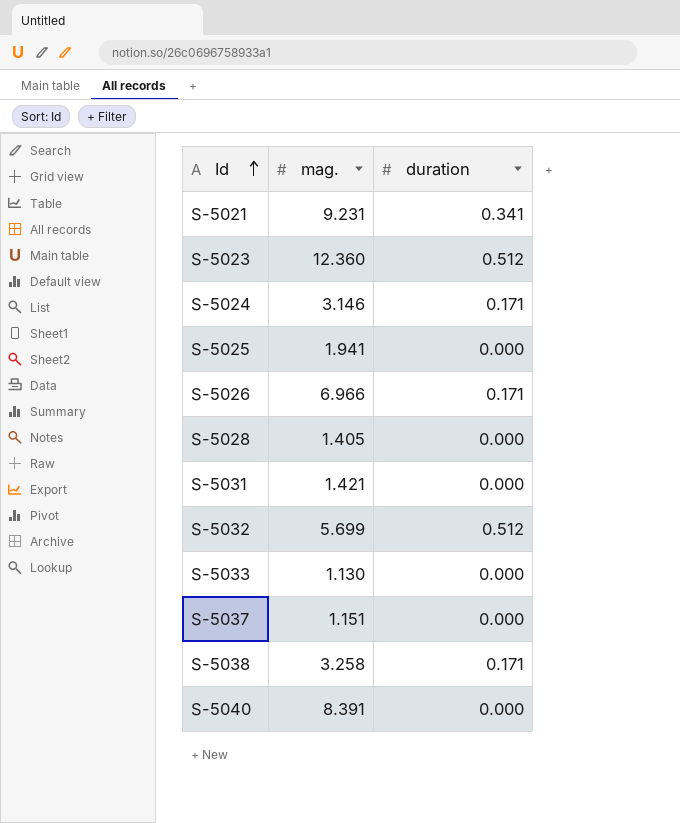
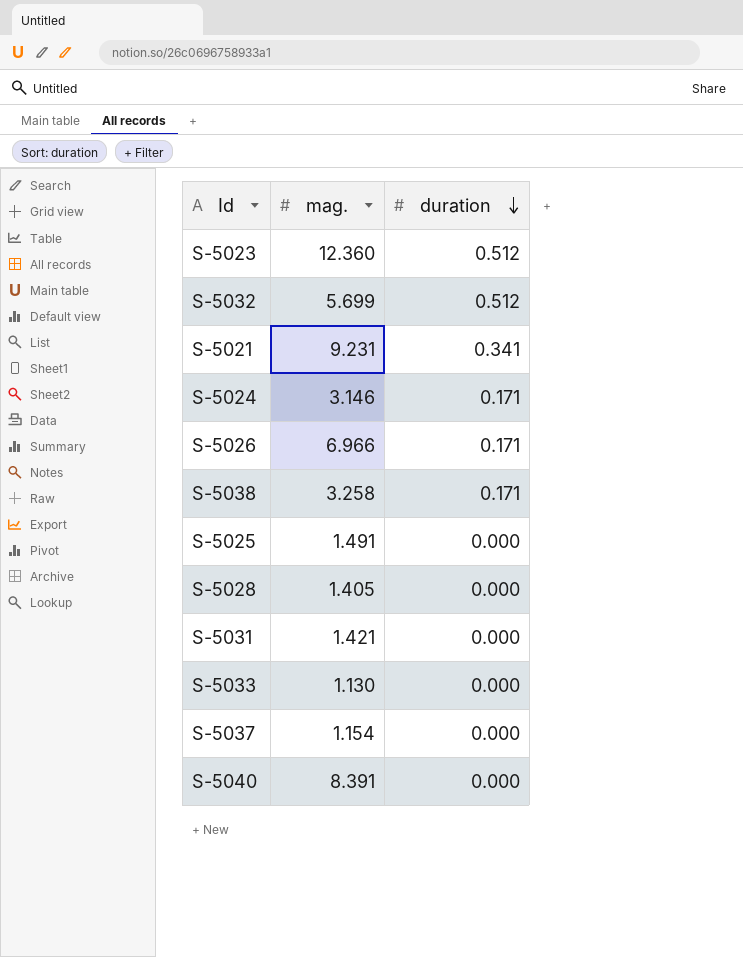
row order: Id ascending -> duration descending
S-5025 | mag.: 1.941 -> 1.491
S-5037 | mag.: 1.151 -> 1.154

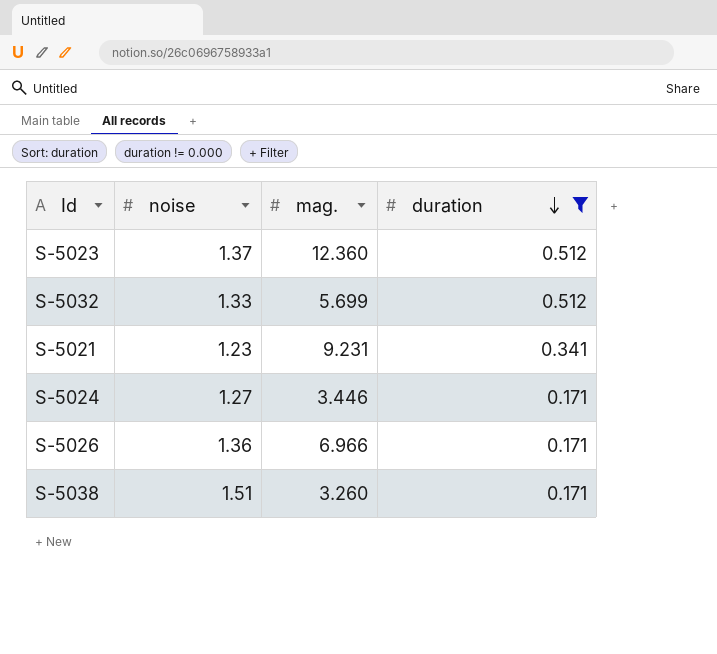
filter: none -> duration != 0.000
column noise | position: none -> 2
S-5024 | mag.: 3.146 -> 3.446
S-5038 | mag.: 3.258 -> 3.260

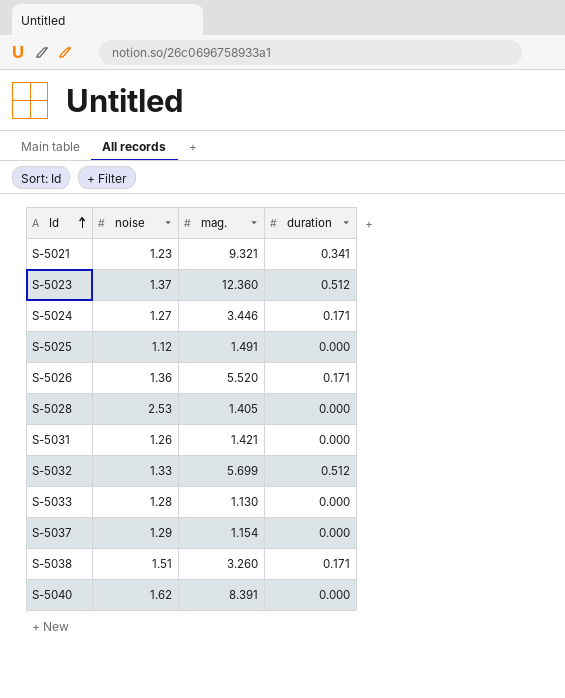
filter: duration != 0.000 -> none
row order: duration descending -> Id ascending
S-5021 | mag.: 9.231 -> 9.321
S-5026 | mag.: 6.966 -> 5.520

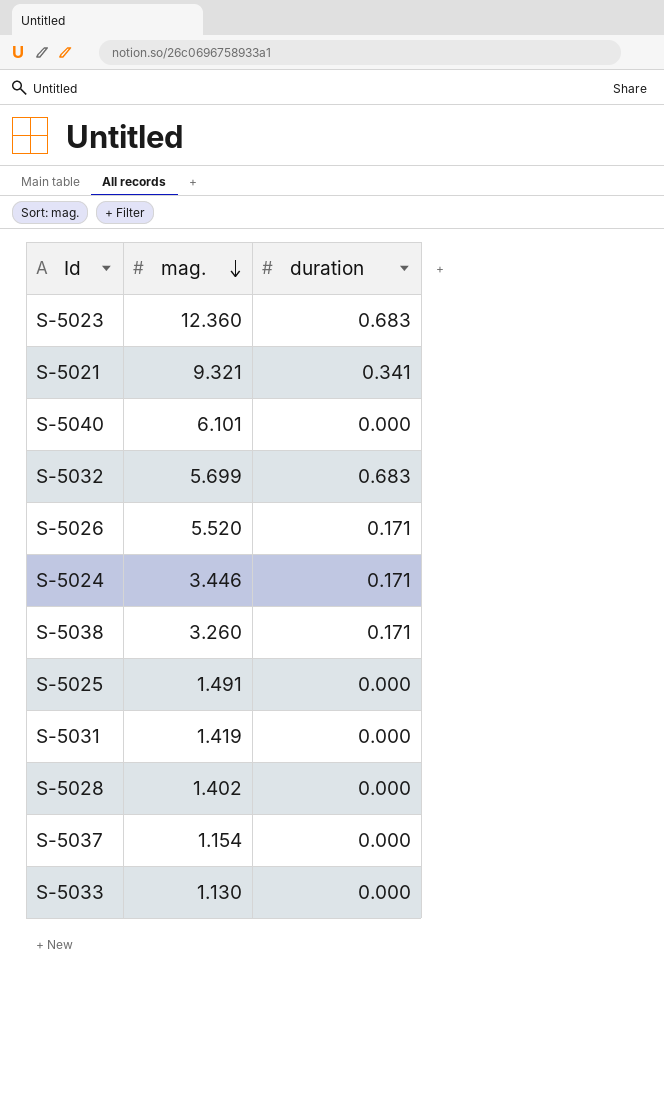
row order: Id ascending -> mag. descending
column noise | position: 2 -> none
S-5023 | duration: 0.512 -> 0.683
S-5040 | mag.: 8.391 -> 6.101
S-5032 | duration: 0.512 -> 0.683
S-5031 | mag.: 1.421 -> 1.419
S-5028 | mag.: 1.405 -> 1.402

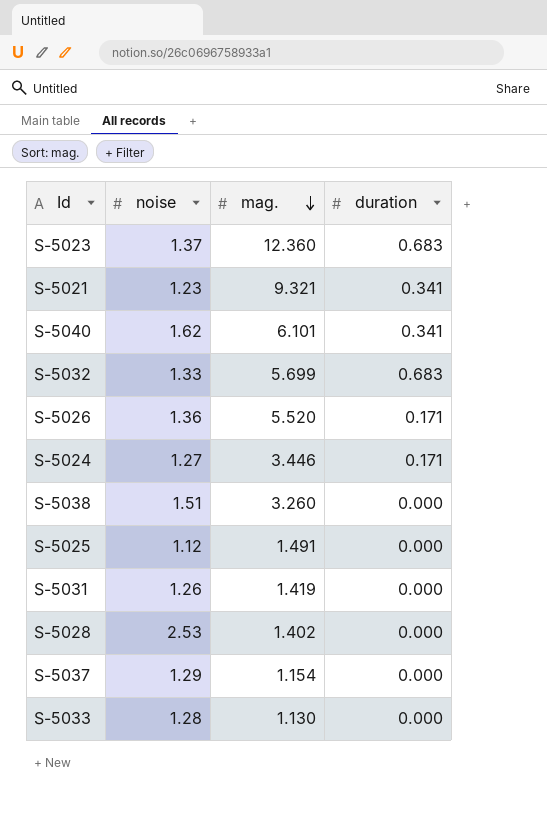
column noise | position: none -> 2
S-5040 | duration: 0.000 -> 0.341
S-5038 | duration: 0.171 -> 0.000

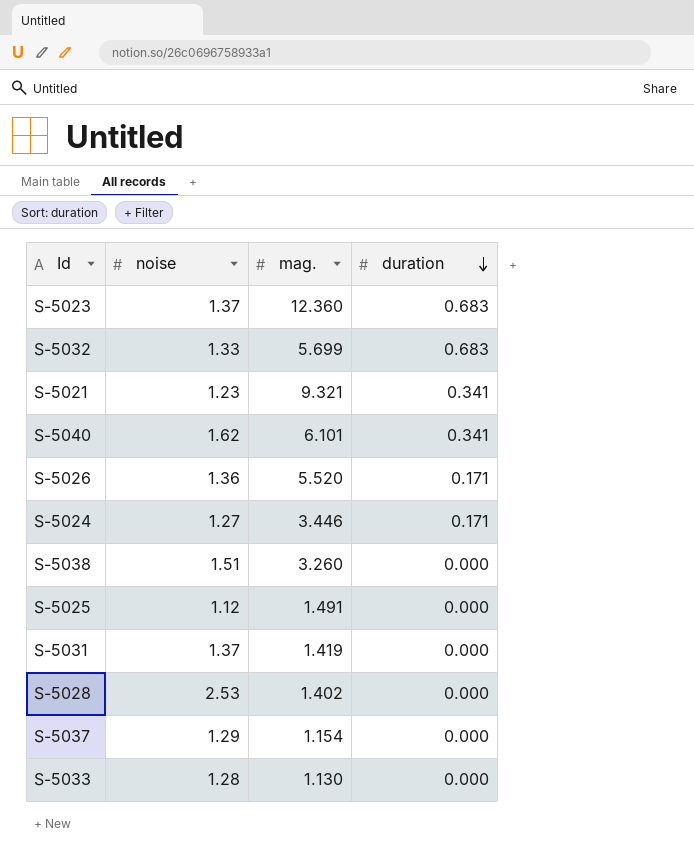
row order: mag. descending -> duration descending
S-5031 | noise: 1.26 -> 1.37

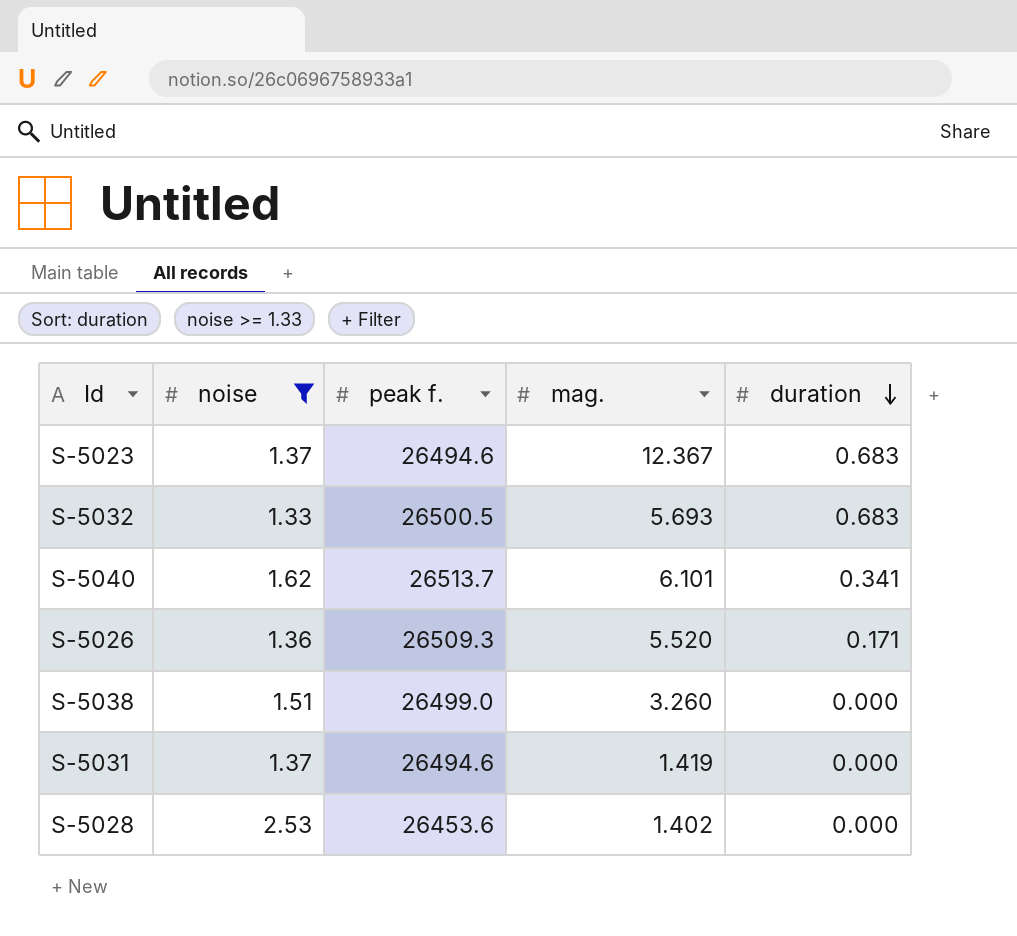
filter: none -> noise >= 1.33
column peak f. | position: none -> 3
S-5023 | mag.: 12.360 -> 12.367
S-5032 | mag.: 5.699 -> 5.693

